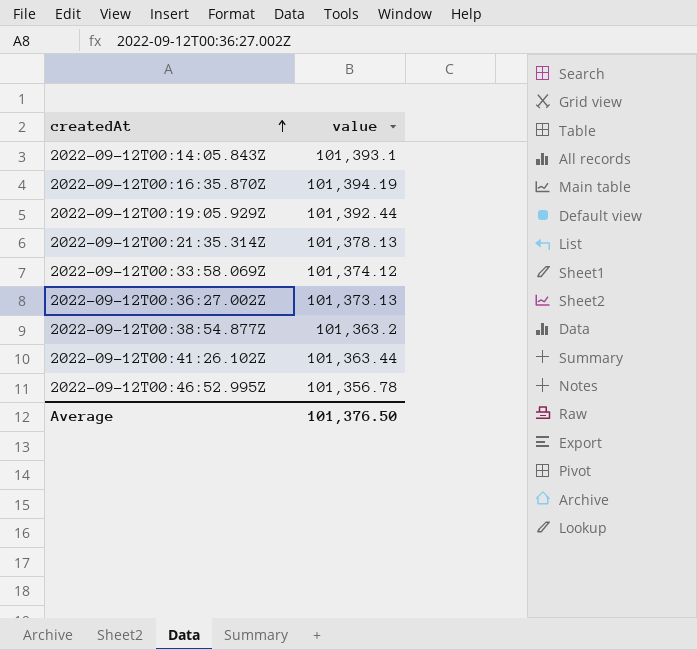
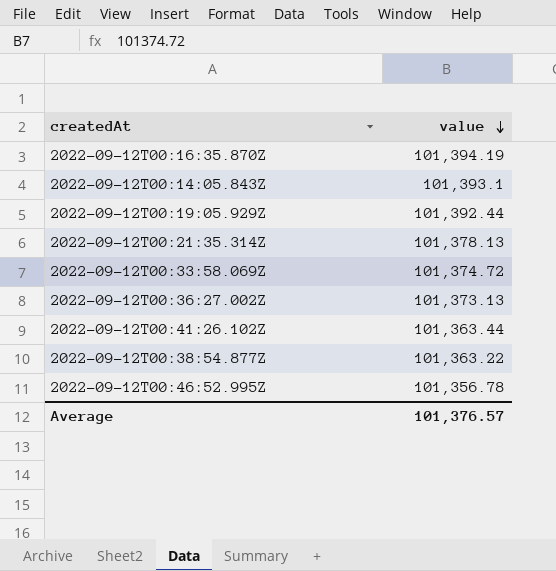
row order: createdAt ascending -> value descending
2022-09-12T00:33:58.069Z | value: 101,374.12 -> 101,374.72
2022-09-12T00:38:54.877Z | value: 101,363.2 -> 101,363.22
Average | value: 101,376.50 -> 101,376.57

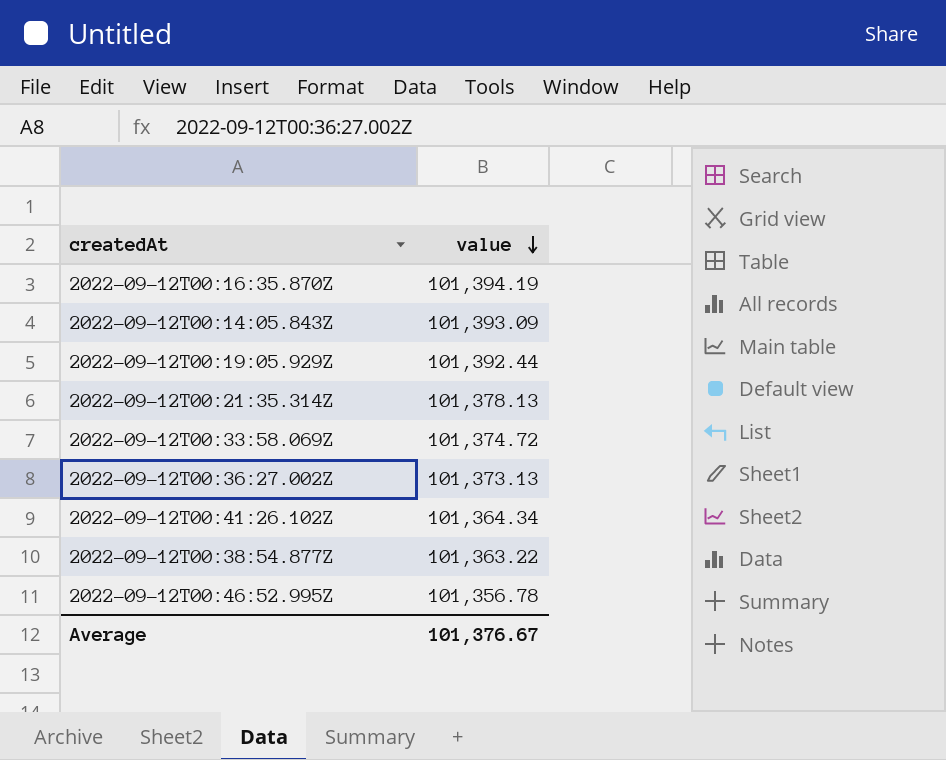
2022-09-12T00:14:05.843Z | value: 101,393.1 -> 101,393.09
2022-09-12T00:41:26.102Z | value: 101,363.44 -> 101,364.34
Average | value: 101,376.57 -> 101,376.67

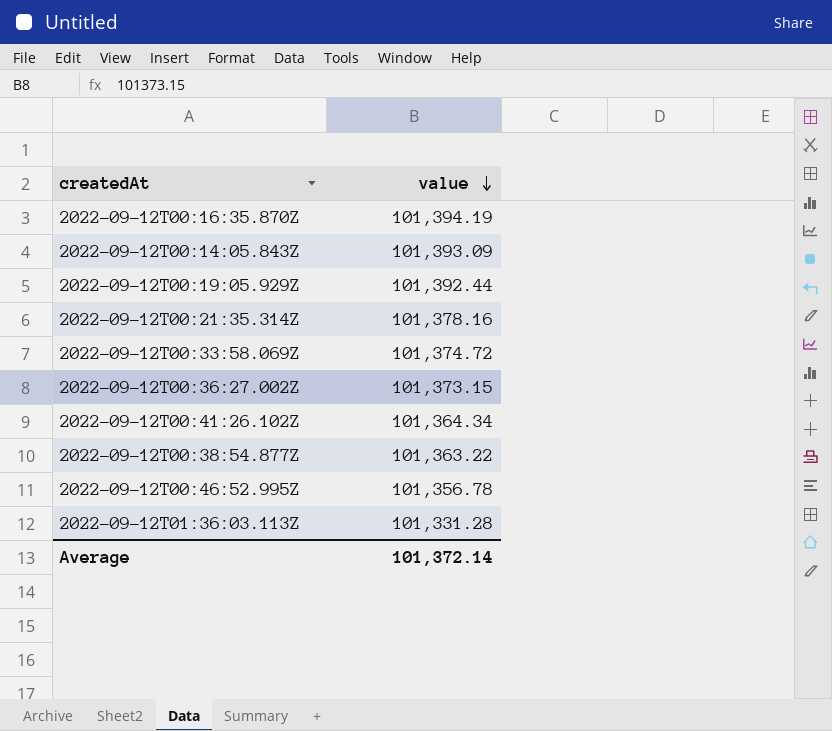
2022-09-12T00:21:35.314Z | value: 101,378.13 -> 101,378.16
2022-09-12T00:36:27.002Z | value: 101,373.13 -> 101,373.15
row 2022-09-12T01:36:03.113Z: none -> 101,331.28
Average | value: 101,376.67 -> 101,372.14

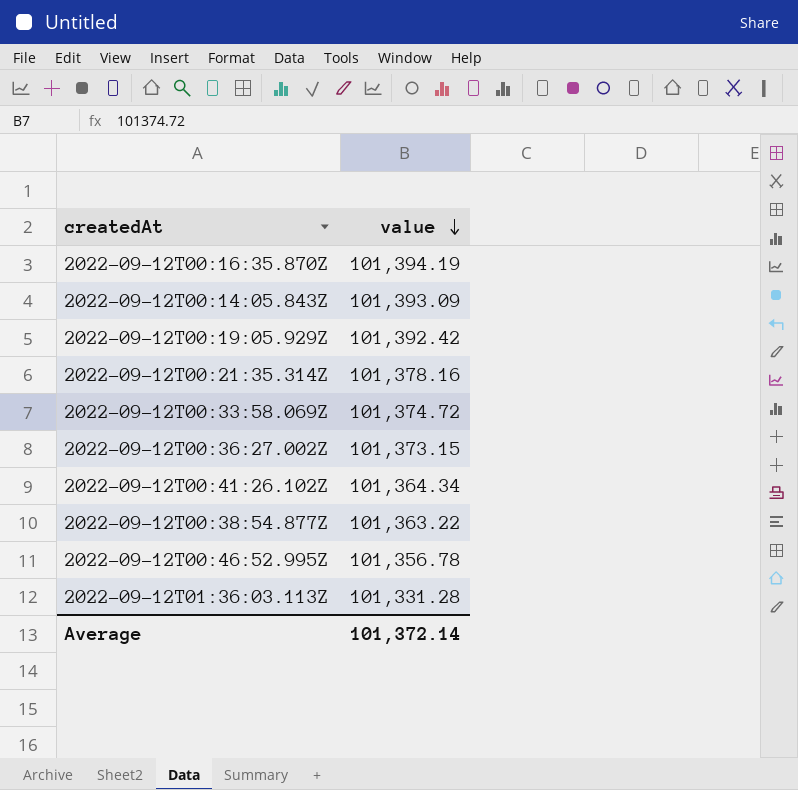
2022-09-12T00:19:05.929Z | value: 101,392.44 -> 101,392.42

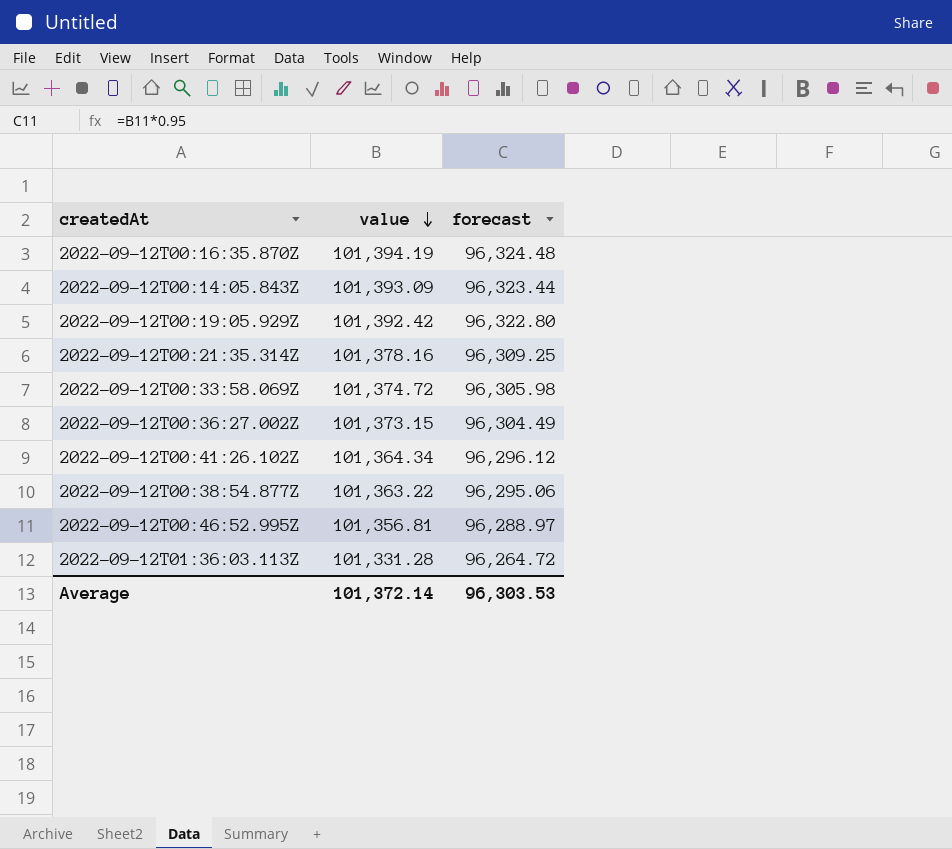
column forecast | formula: none -> [value] * 0.95
2022-09-12T00:46:52.995Z | value: 101,356.78 -> 101,356.81

